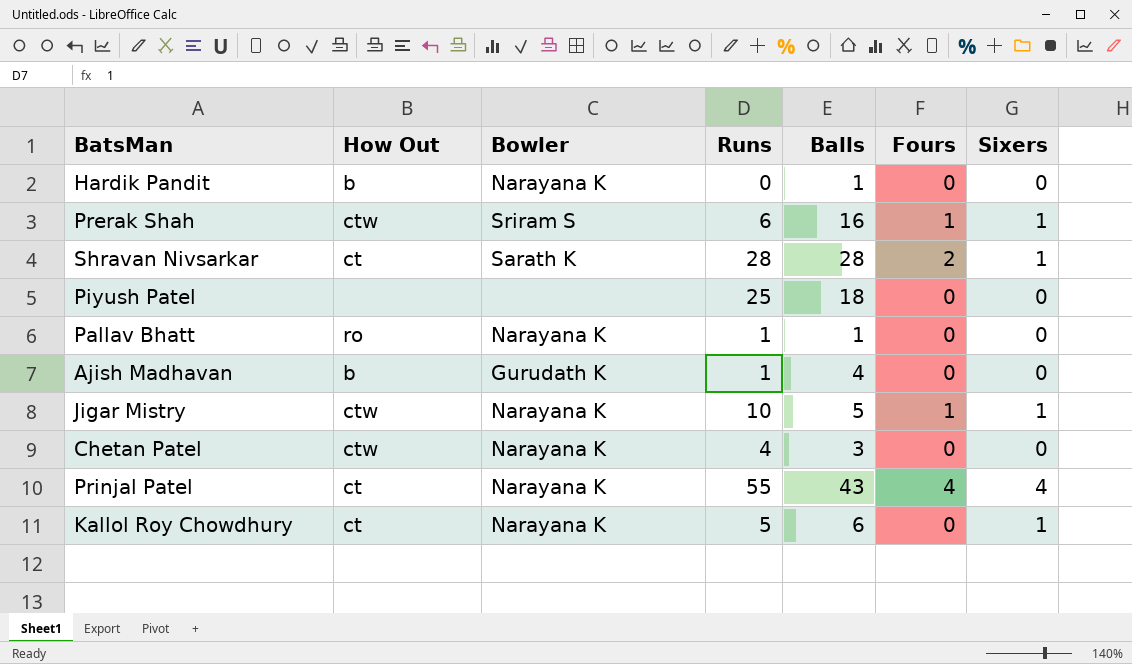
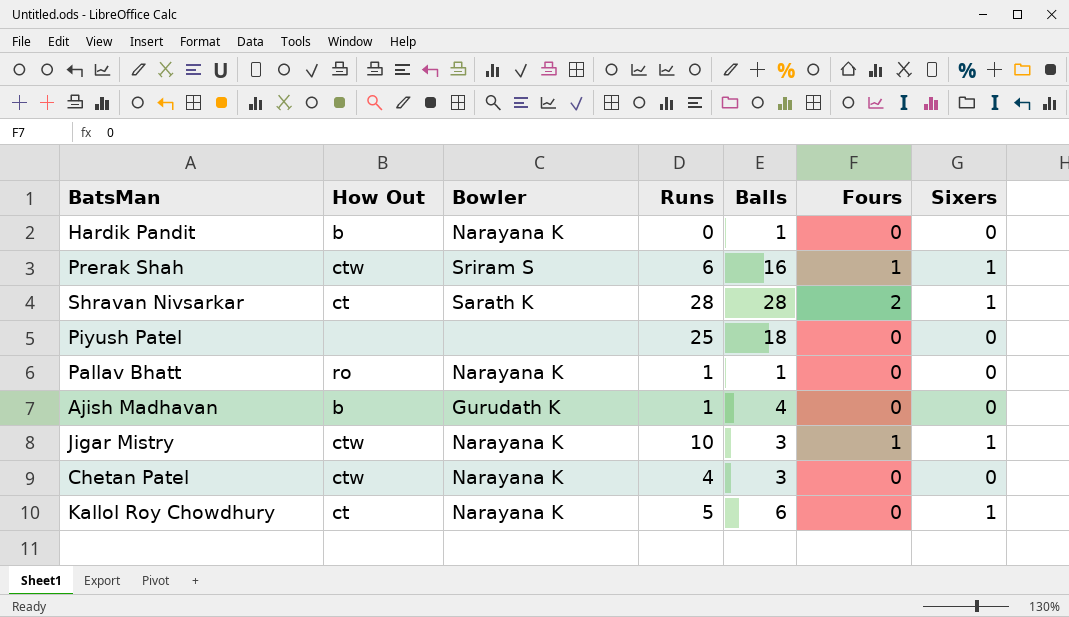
row Prinjal Patel: ct | Narayana K | 55 | 43 | 4 | 4 -> none
Jigar Mistry | Balls: 5 -> 3

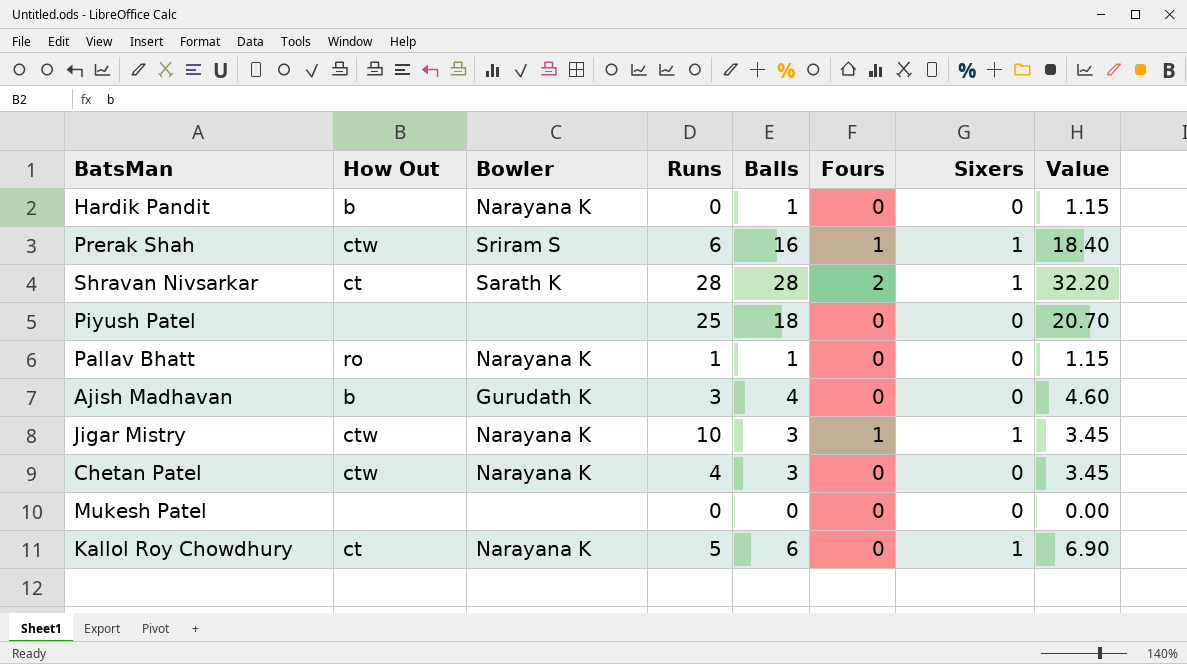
column Value | formula: none -> [Balls] * 1.15
Ajish Madhavan | Runs: 1 -> 3
row Mukesh Patel: none -> none | none | 0 | 0 | 0 | 0 | 0.00

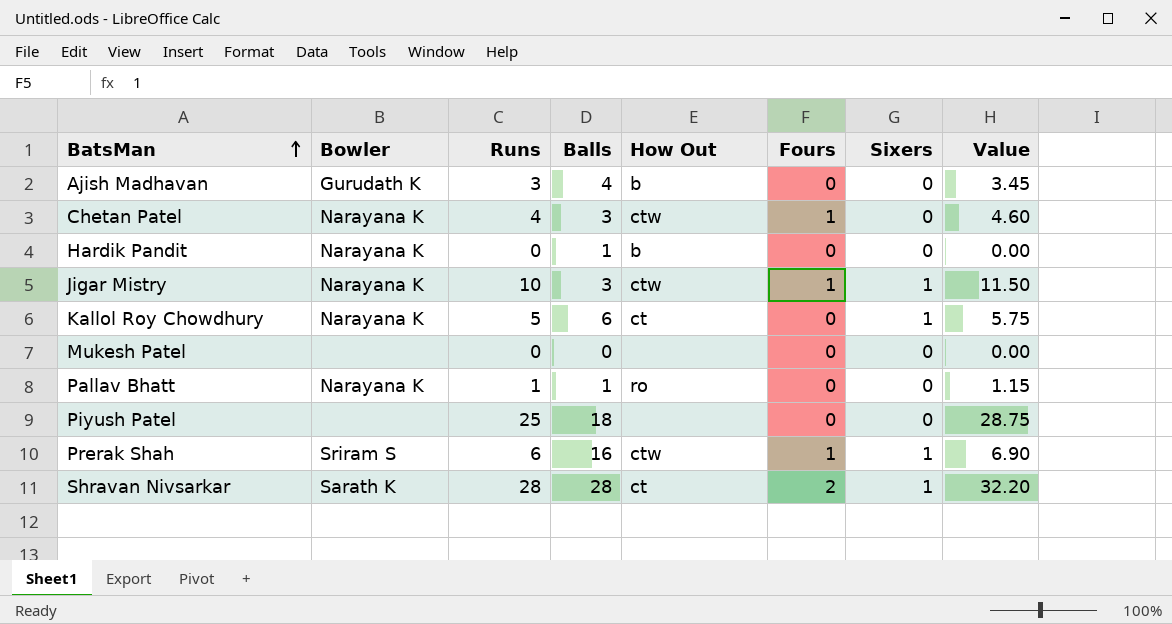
row order: none -> BatsMan ascending
column How Out | position: 2 -> 5
column Value | formula: [Balls] * 1.15 -> [Runs] * 1.15
Chetan Patel | Fours: 0 -> 1

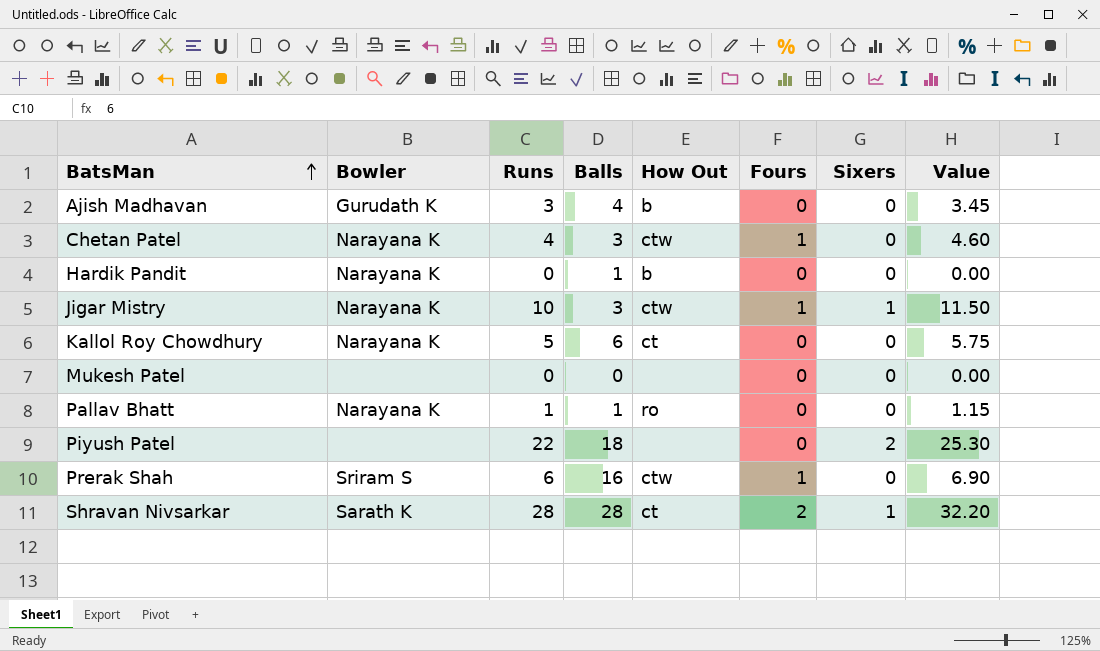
Kallol Roy Chowdhury | Sixers: 1 -> 0
Piyush Patel | Runs: 25 -> 22
Piyush Patel | Sixers: 0 -> 2
Piyush Patel | Value: 28.75 -> 25.30
Prerak Shah | Sixers: 1 -> 0

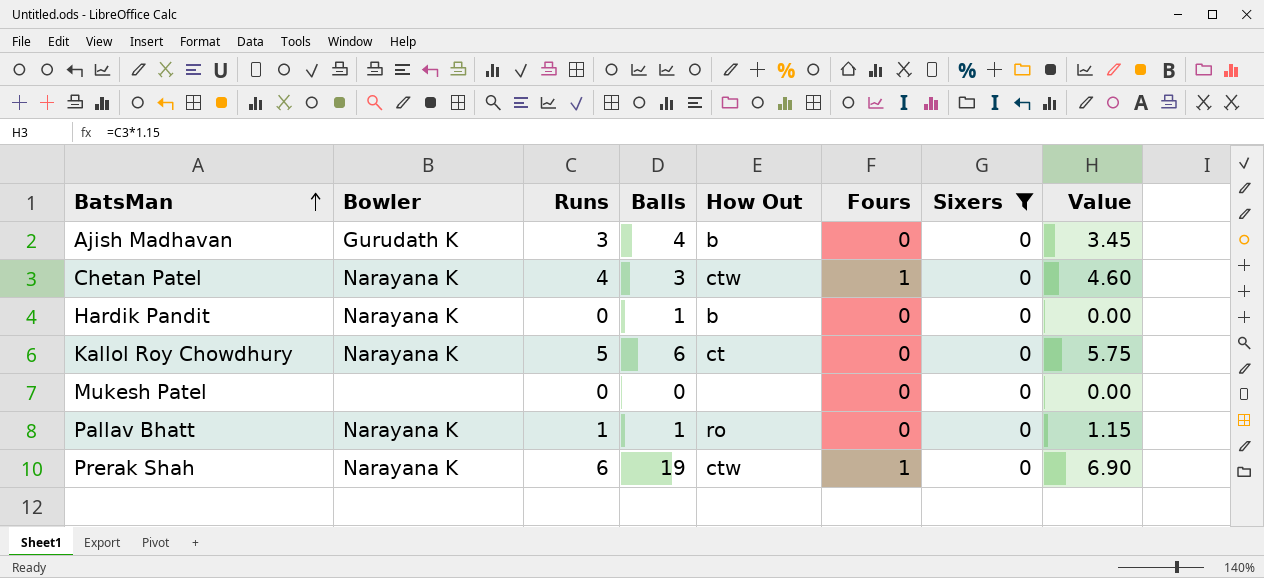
filter: none -> Sixers = 0
Prerak Shah | Bowler: Sriram S -> Narayana K
Prerak Shah | Balls: 16 -> 19

